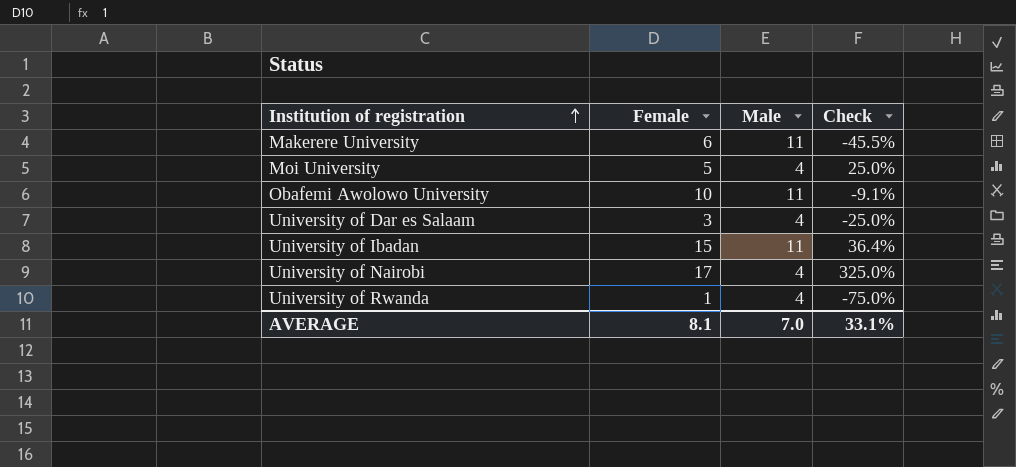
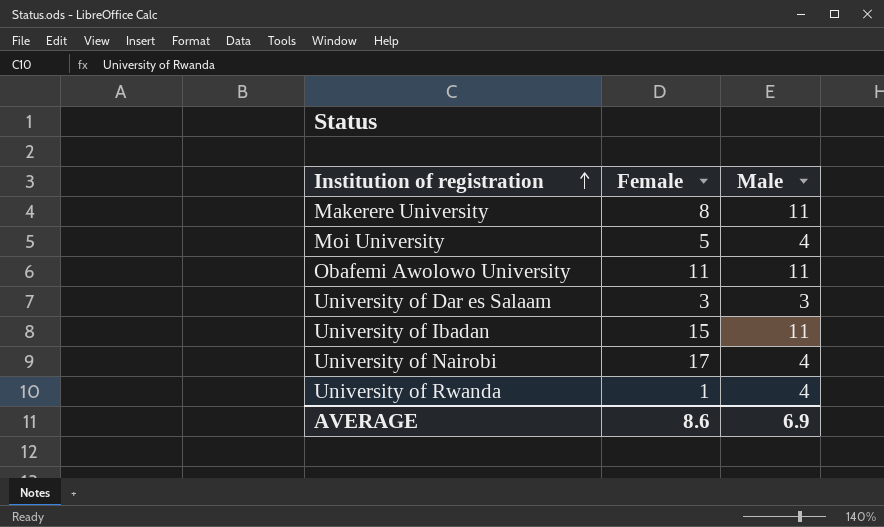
column Check | formula: ([Female] - [Male]) / [Male] -> none
Makerere University | Female: 6 -> 8
Obafemi Awolowo University | Female: 10 -> 11
University of Dar es Salaam | Male: 4 -> 3
AVERAGE | Female: 8.1 -> 8.6
AVERAGE | Male: 7.0 -> 6.9

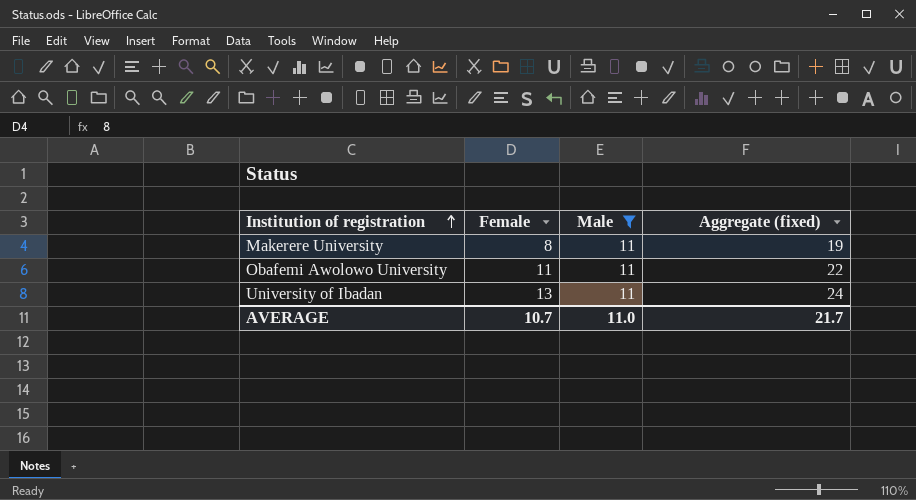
filter: none -> Male = 11
column Aggregate (fixed) | formula: none -> [Female] + [Male]
University of Ibadan | Female: 15 -> 13
AVERAGE | Female: 8.6 -> 10.7
AVERAGE | Male: 6.9 -> 11.0

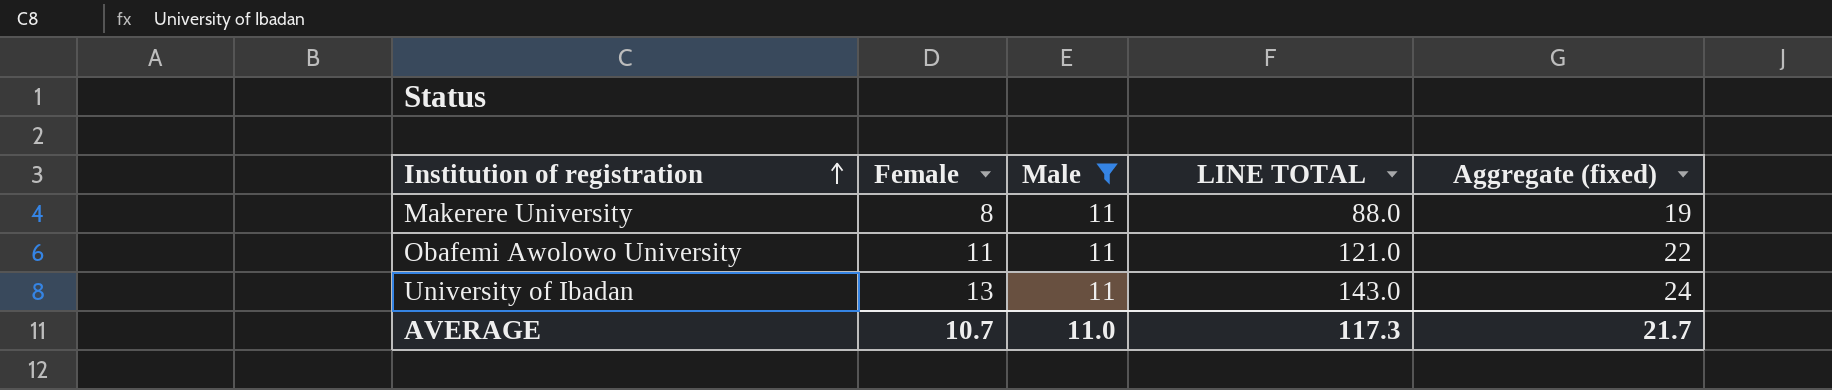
column LINE TOTAL | formula: none -> [Female] * [Male]

